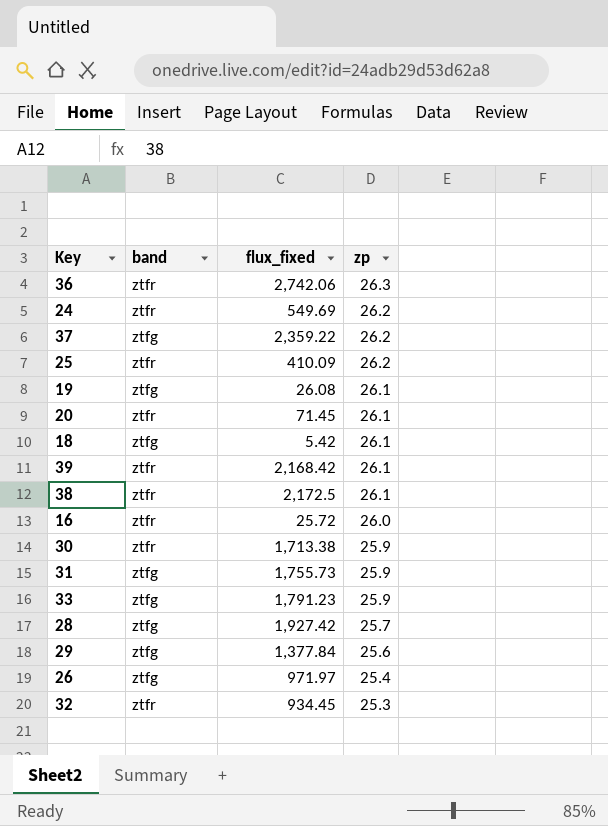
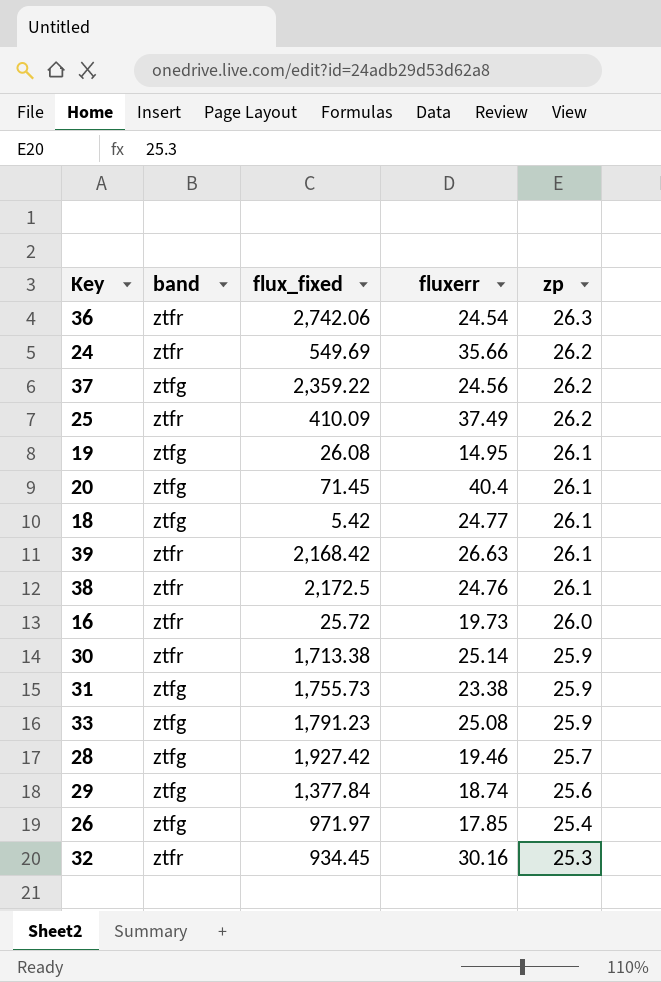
column fluxerr | position: none -> 4
20 | band: ztfr -> ztfg

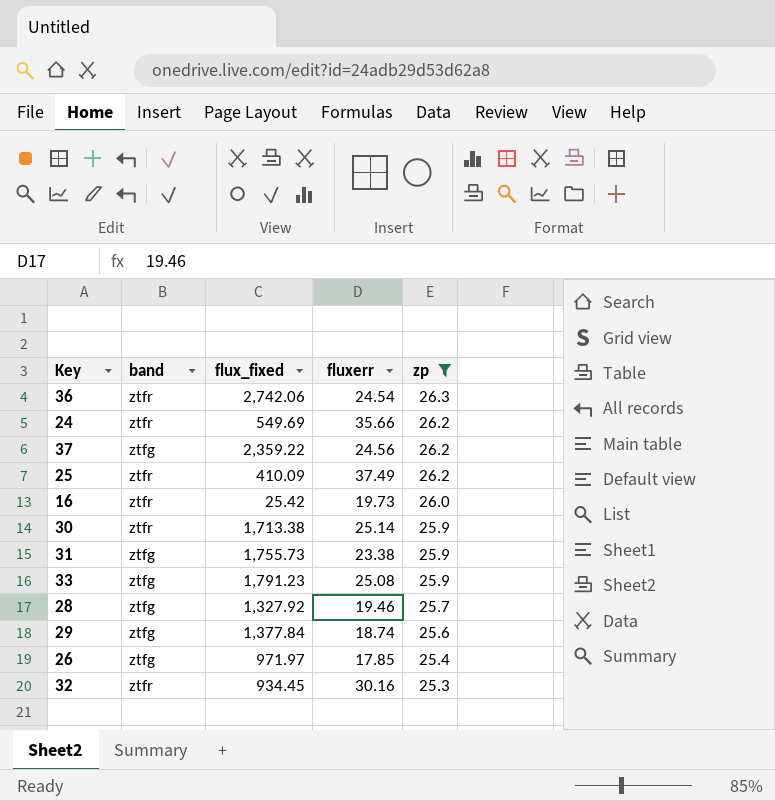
filter: none -> zp != 26.1
16 | flux_fixed: 25.72 -> 25.42
28 | flux_fixed: 1,927.42 -> 1,327.92

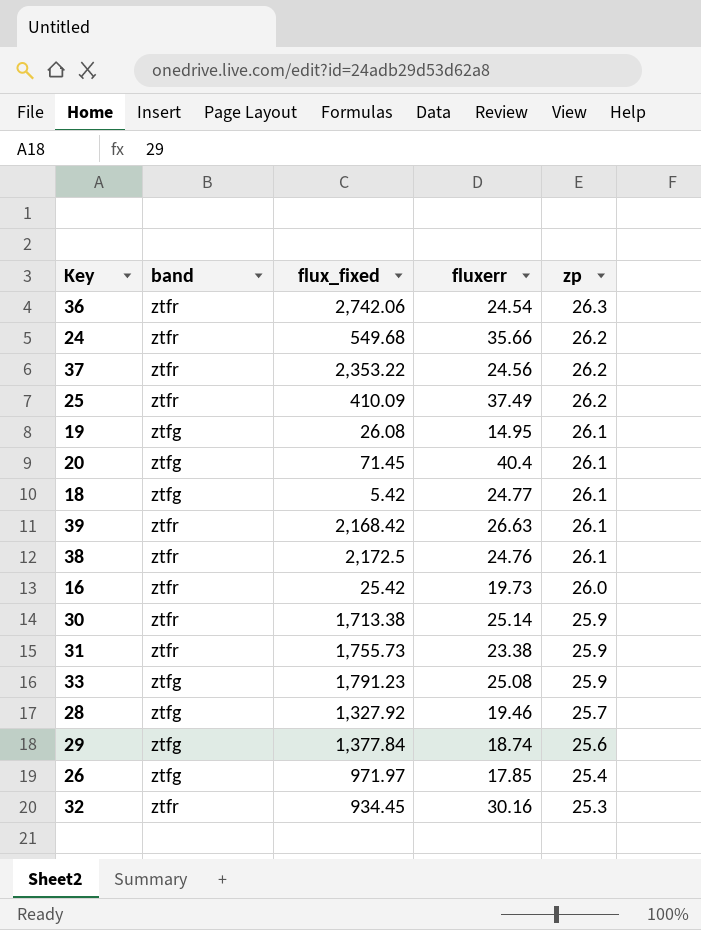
filter: zp != 26.1 -> none
24 | flux_fixed: 549.69 -> 549.68
37 | band: ztfg -> ztfr
37 | flux_fixed: 2,359.22 -> 2,353.22
31 | band: ztfg -> ztfr

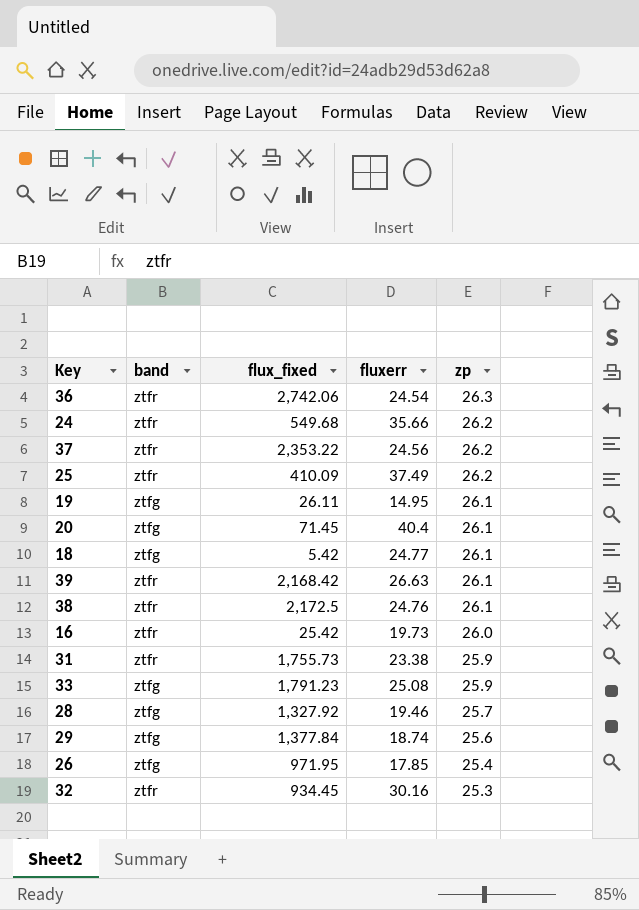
row 30: ztfr | 1,713.38 | 25.14 | 25.9 -> none
19 | flux_fixed: 26.08 -> 26.11
26 | flux_fixed: 971.97 -> 971.95

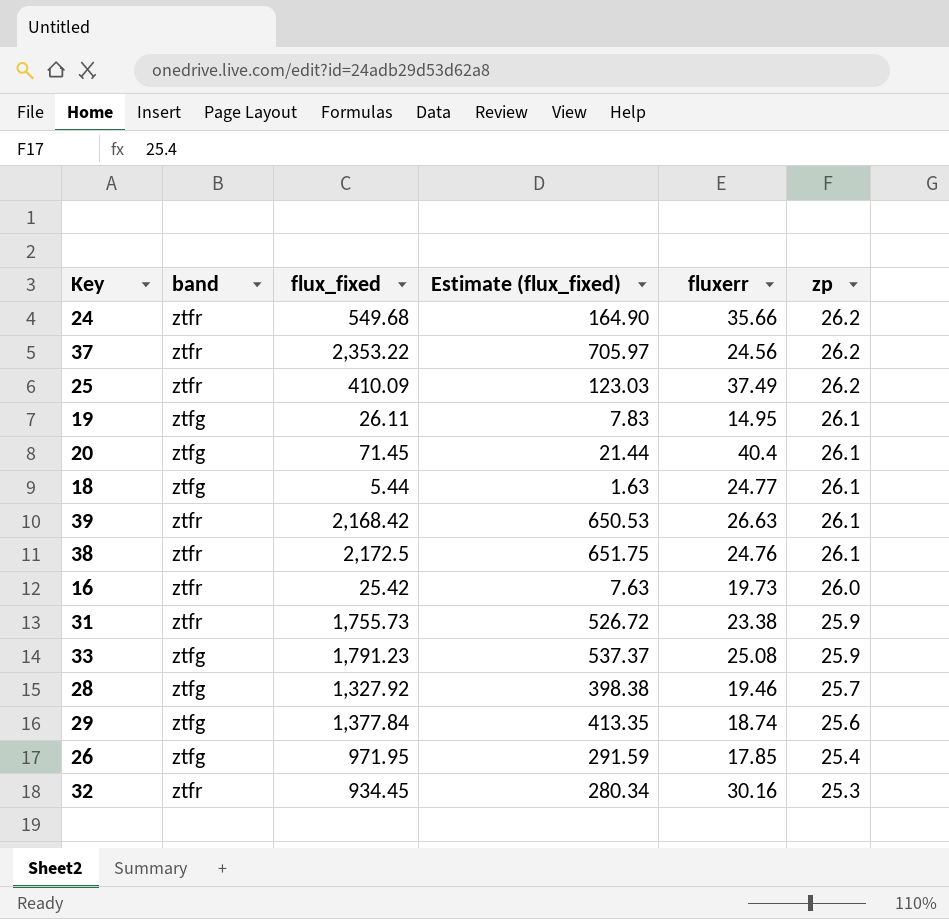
column Estimate (flux_fixed) | formula: none -> [flux_fixed] * 0.3
row 36: ztfr | 2,742.06 | 24.54 | 26.3 -> none
18 | flux_fixed: 5.42 -> 5.44

